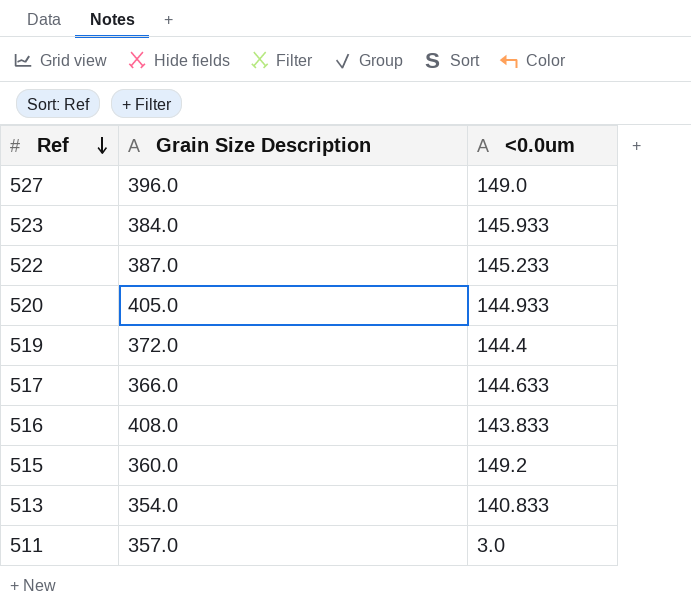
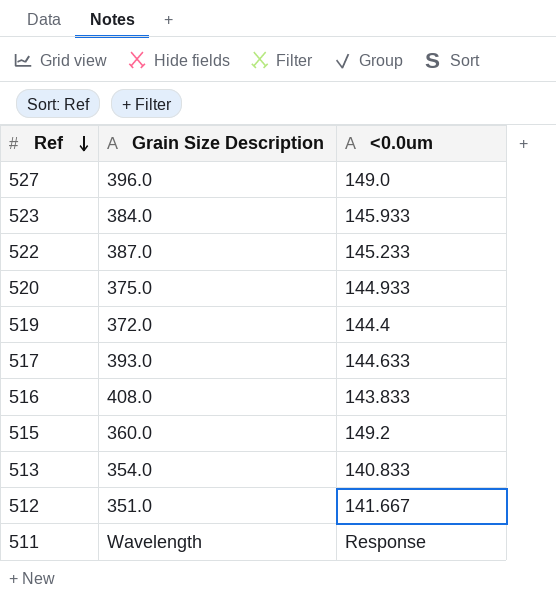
520 | Grain Size Description: 405.0 -> 375.0
517 | Grain Size Description: 366.0 -> 393.0
row 512: none -> 351.0 | 141.667
511 | Grain Size Description: 357.0 -> Wavelength
511 | <0.0um: 3.0 -> Response

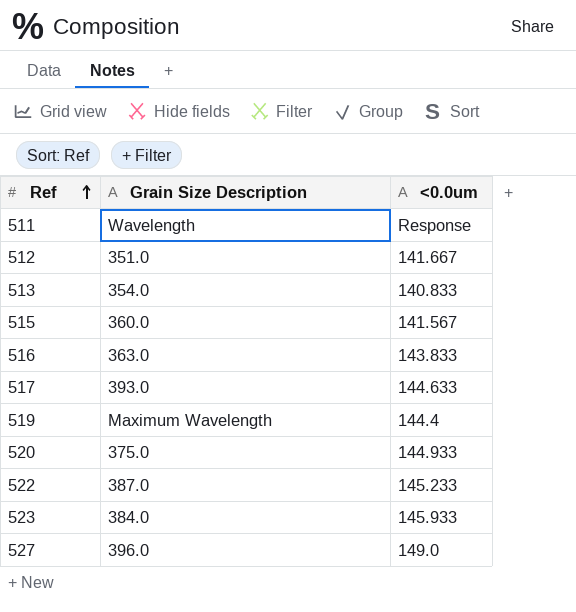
row order: Ref descending -> Ref ascending
515 | <0.0um: 149.2 -> 141.567
516 | Grain Size Description: 408.0 -> 363.0
519 | Grain Size Description: 372.0 -> Maximum Wavelength

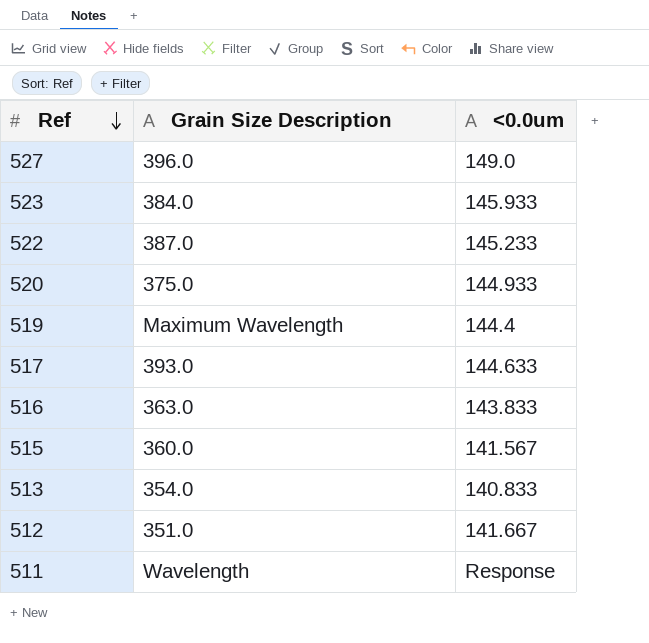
row order: Ref ascending -> Ref descending

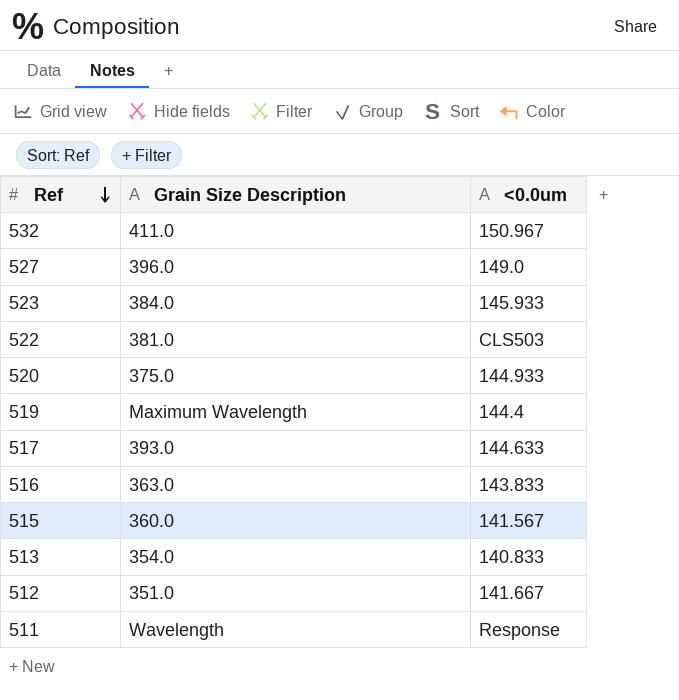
row 532: none -> 411.0 | 150.967
522 | Grain Size Description: 387.0 -> 381.0
522 | <0.0um: 145.233 -> CLS503

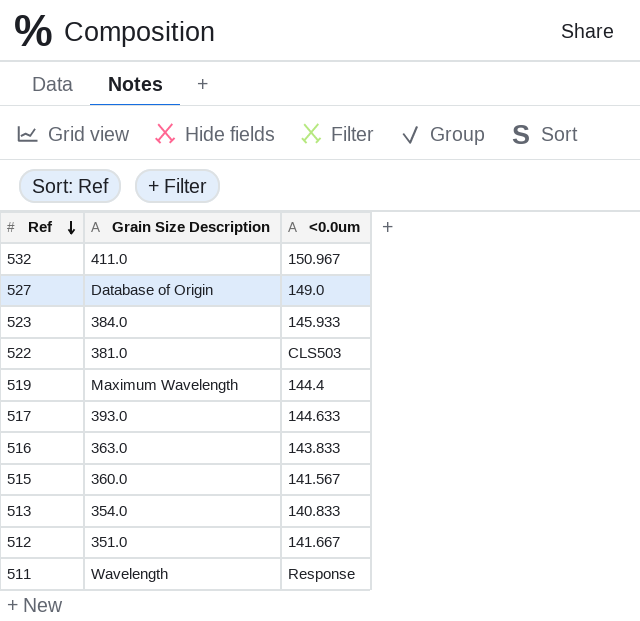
row 520: 375.0 | 144.933 -> none
527 | Grain Size Description: 396.0 -> Database of Origin

